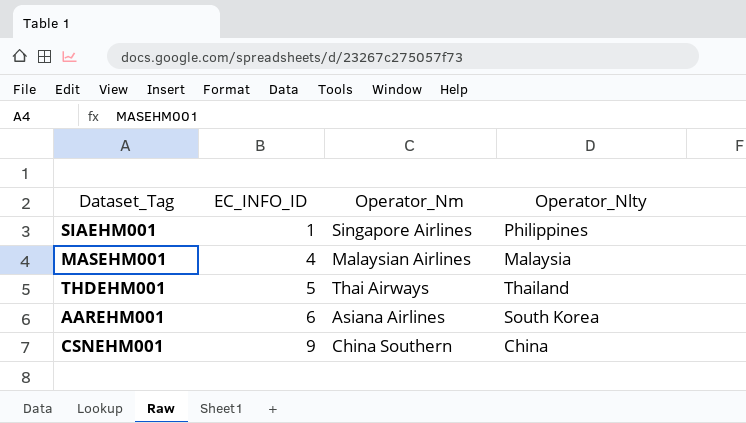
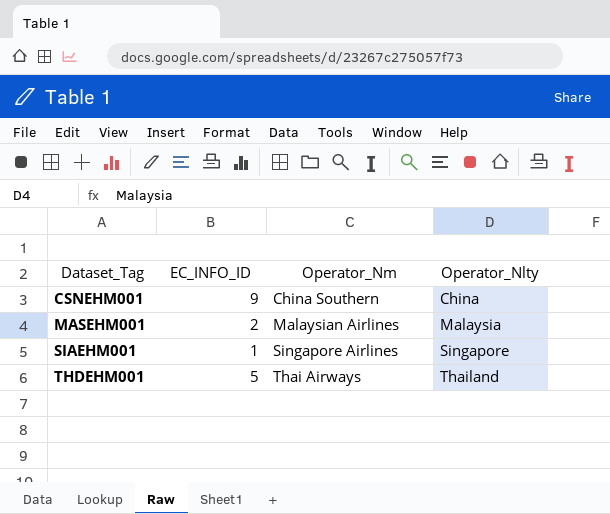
row order: EC_INFO_ID ascending -> Dataset_Tag ascending
row AAREHM001: 6 | Asiana Airlines | South Korea -> none
MASEHM001 | EC_INFO_ID: 4 -> 2
SIAEHM001 | Operator_Nlty: Philippines -> Singapore

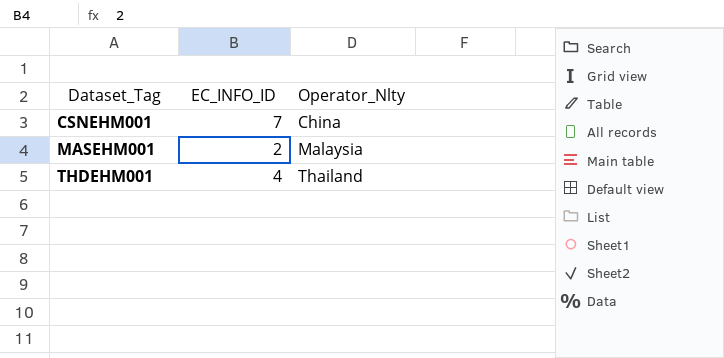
column Operator_Nm | position: 3 -> none
row SIAEHM001: 1 | Singapore Airlines | Singapore -> none
CSNEHM001 | EC_INFO_ID: 9 -> 7
THDEHM001 | EC_INFO_ID: 5 -> 4

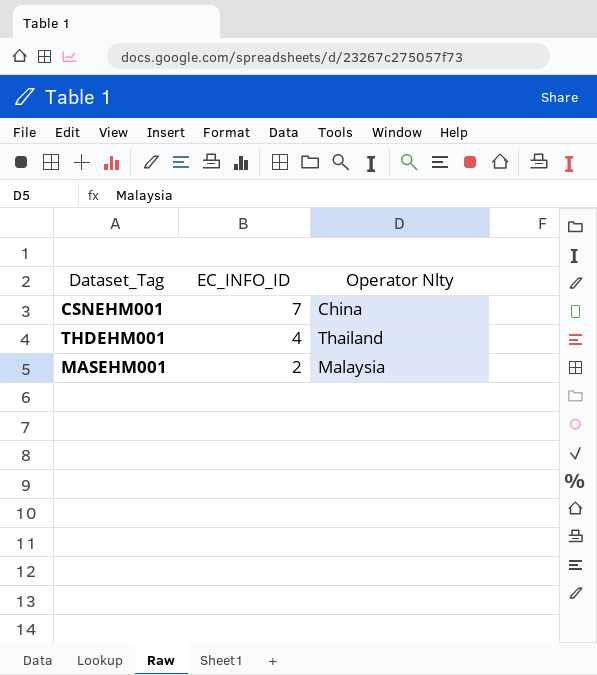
row order: Dataset_Tag ascending -> EC_INFO_ID descending
column name: Operator_Nlty -> Operator Nlty

